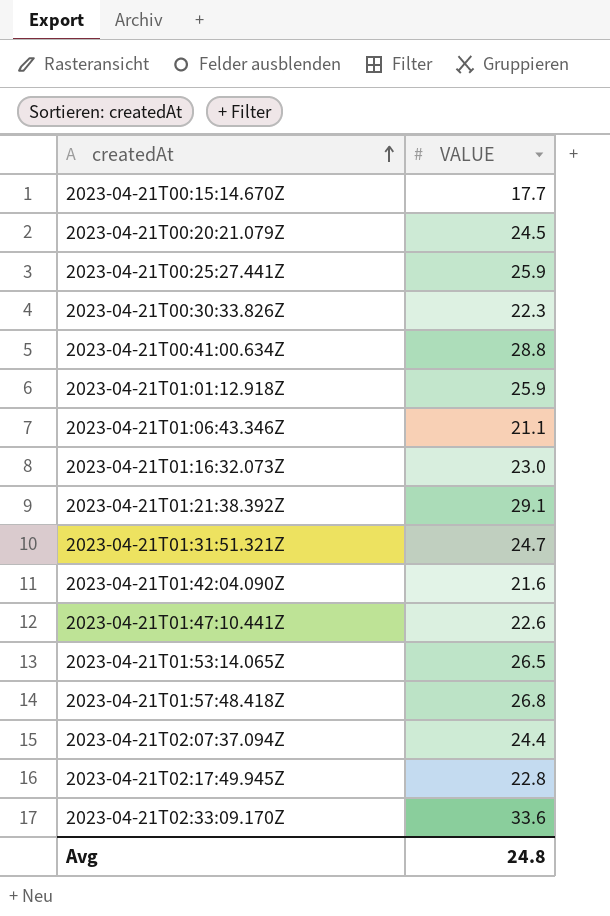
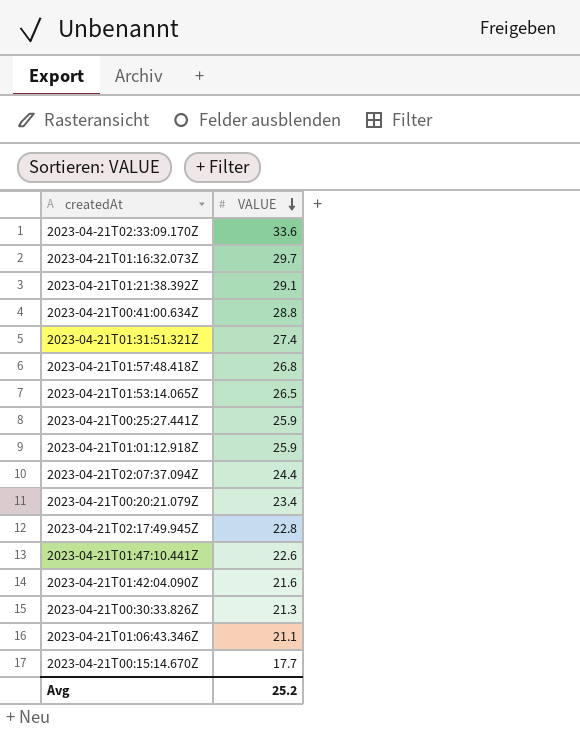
row order: createdAt ascending -> VALUE descending
2023-04-21T01:16:32.073Z | VALUE: 23.0 -> 29.7
2023-04-21T01:31:51.321Z | VALUE: 24.7 -> 27.4
2023-04-21T00:20:21.079Z | VALUE: 24.5 -> 23.4
2023-04-21T00:30:33.826Z | VALUE: 22.3 -> 21.3
Avg | VALUE: 24.8 -> 25.2

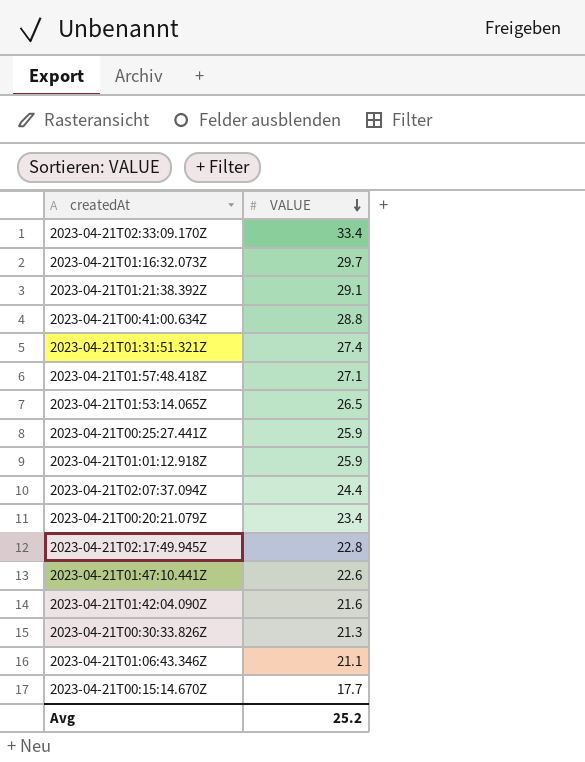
2023-04-21T02:33:09.170Z | VALUE: 33.6 -> 33.4
2023-04-21T01:57:48.418Z | VALUE: 26.8 -> 27.1

